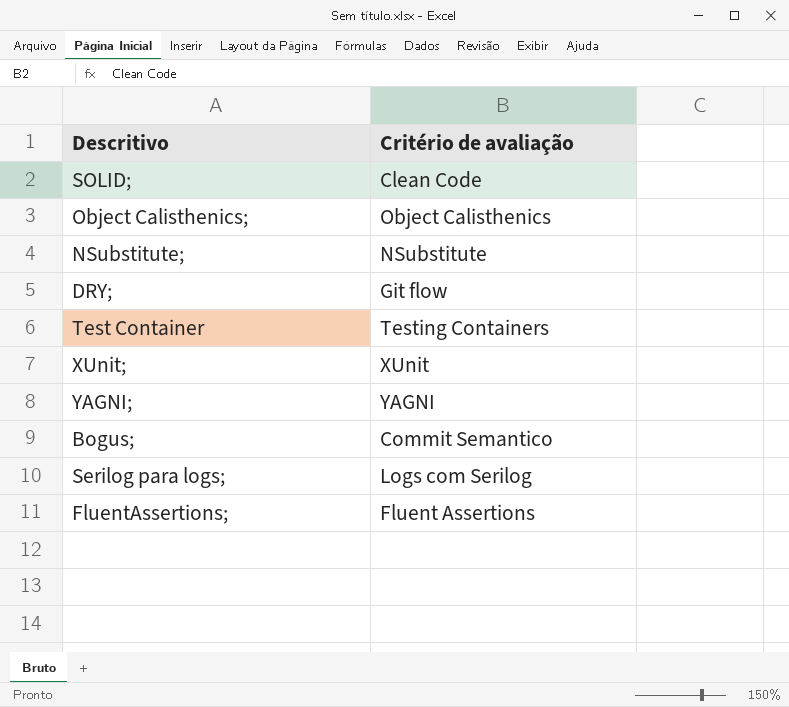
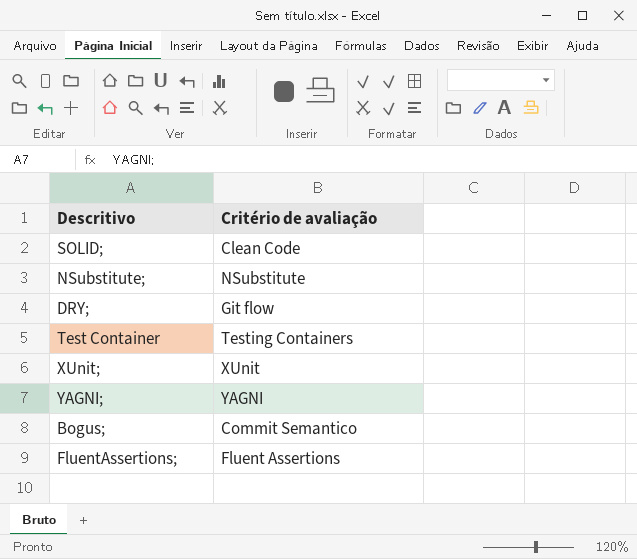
row Object Calisthenics;: Object Calisthenics -> none
row Serilog para logs;: Logs com Serilog -> none

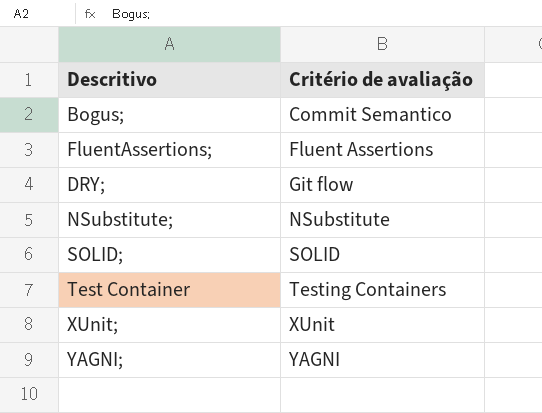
row order: none -> Critério de avaliação ascending
SOLID; | Critério de avaliação: Clean Code -> SOLID

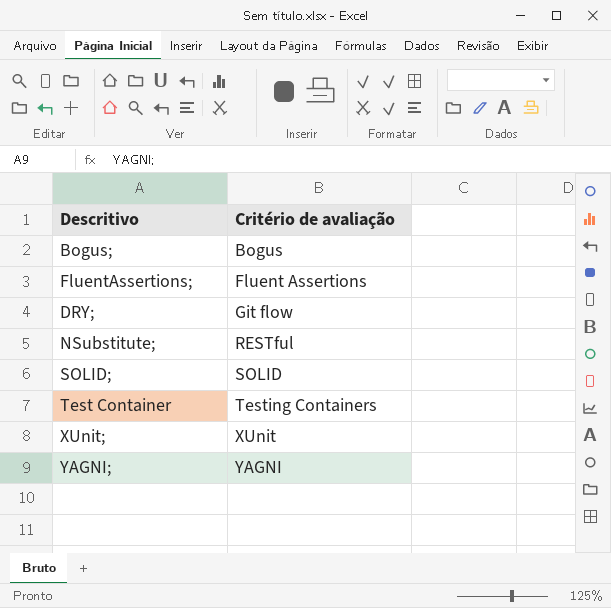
Bogus; | Critério de avaliação: Commit Semantico -> Bogus
NSubstitute; | Critério de avaliação: NSubstitute -> RESTful

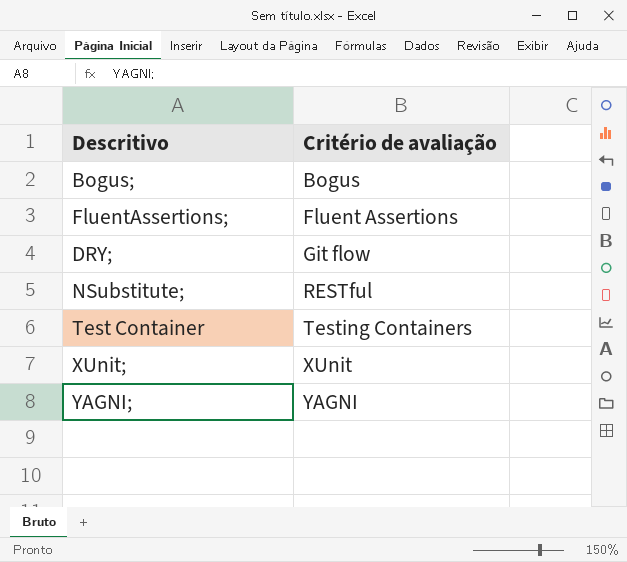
row SOLID;: SOLID -> none

